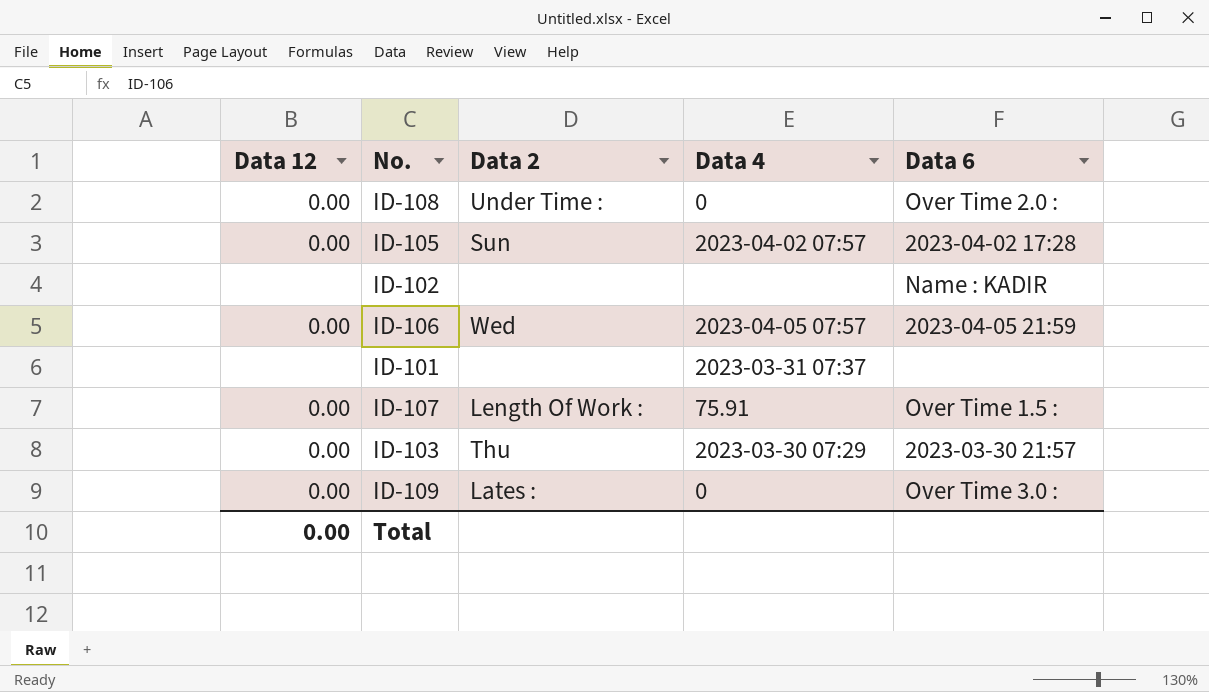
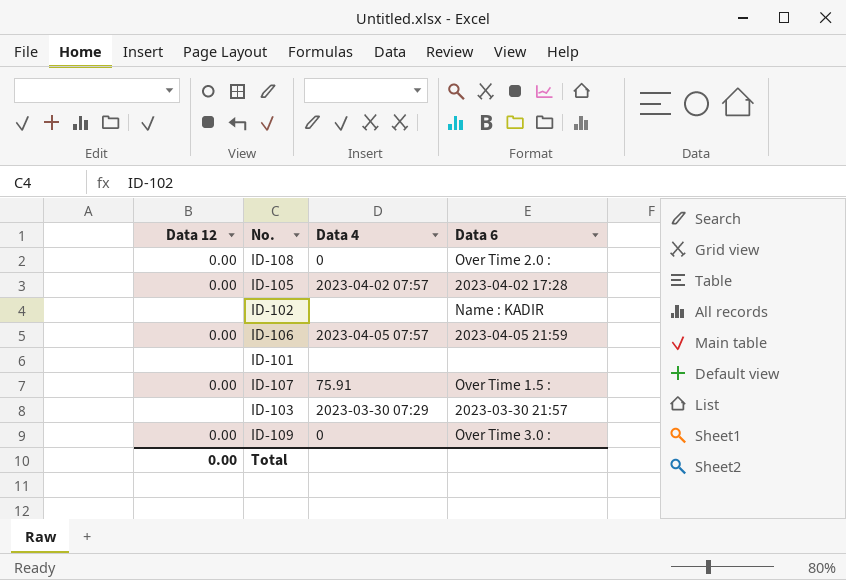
column Data 2 | position: 3 -> none
ID-101 | Data 4: 2023-03-31 07:37 -> none
ID-103 | Data 12: 0.00 -> none

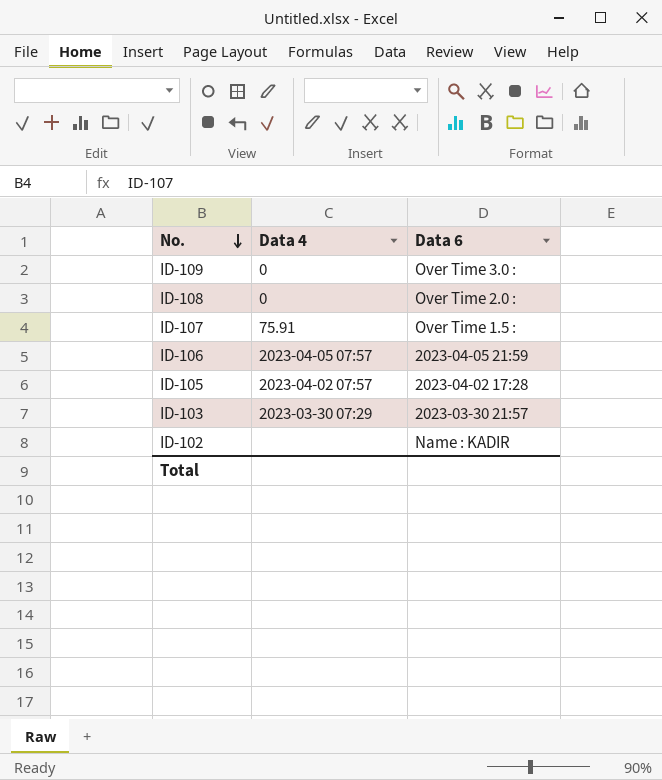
row order: none -> No. descending
column Data 12 | position: 1 -> none
row ID-101: none | none | none -> none

